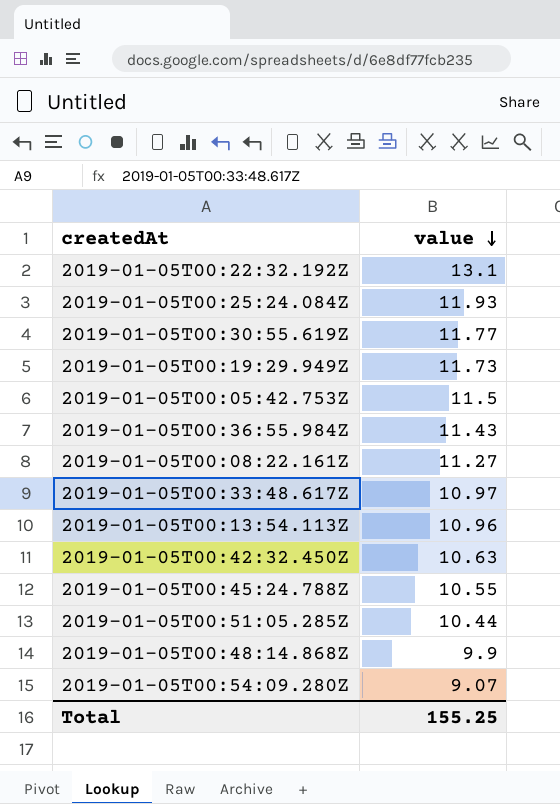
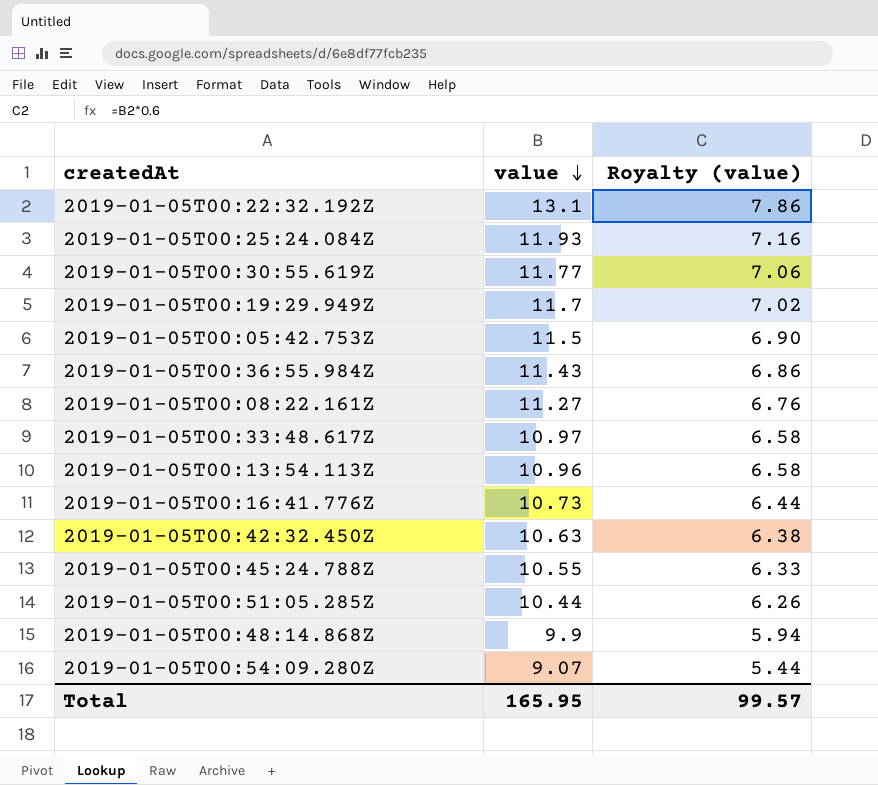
column Royalty (value) | formula: none -> [value] * 0.6
2019-01-05T00:19:29.949Z | value: 11.73 -> 11.7
row 2019-01-05T00:16:41.776Z: none -> 10.73 | 6.44
Total | value: 155.25 -> 165.95

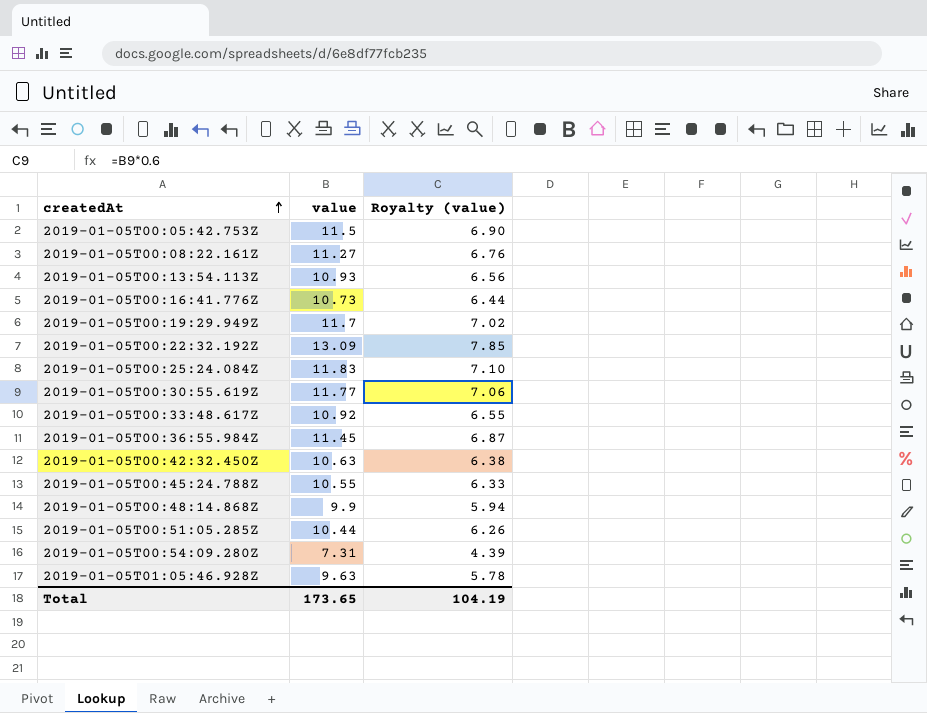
row order: value descending -> createdAt ascending
2019-01-05T00:13:54.113Z | value: 10.96 -> 10.93
2019-01-05T00:13:54.113Z | Royalty (value): 6.58 -> 6.56
2019-01-05T00:22:32.192Z | value: 13.1 -> 13.09
2019-01-05T00:22:32.192Z | Royalty (value): 7.86 -> 7.85
2019-01-05T00:25:24.084Z | value: 11.93 -> 11.83
2019-01-05T00:25:24.084Z | Royalty (value): 7.16 -> 7.10
2019-01-05T00:33:48.617Z | value: 10.97 -> 10.92
2019-01-05T00:33:48.617Z | Royalty (value): 6.58 -> 6.55
2019-01-05T00:36:55.984Z | value: 11.43 -> 11.45
2019-01-05T00:36:55.984Z | Royalty (value): 6.86 -> 6.87
2019-01-05T00:54:09.280Z | value: 9.07 -> 7.31
2019-01-05T00:54:09.280Z | Royalty (value): 5.44 -> 4.39
row 2019-01-05T01:05:46.928Z: none -> 9.63 | 5.78
Total | value: 165.95 -> 173.65
Total | Royalty (value): 99.57 -> 104.19

